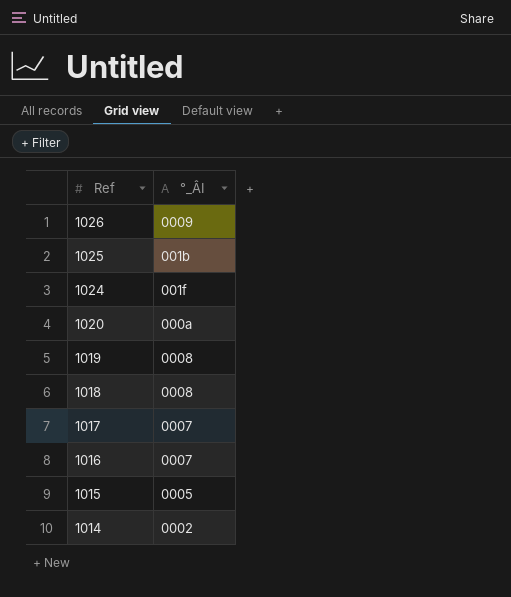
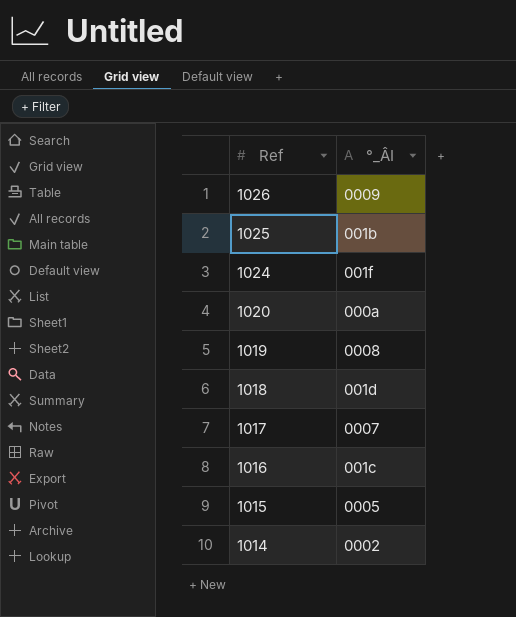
1018 | °_ÂI: 0008 -> 001d
1016 | °_ÂI: 0007 -> 001c

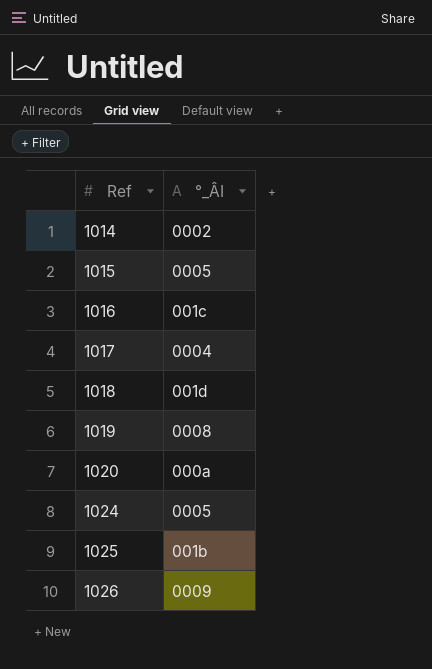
row order: Ref descending -> Ref ascending
1017 | °_ÂI: 0007 -> 0004
1024 | °_ÂI: 001f -> 0005

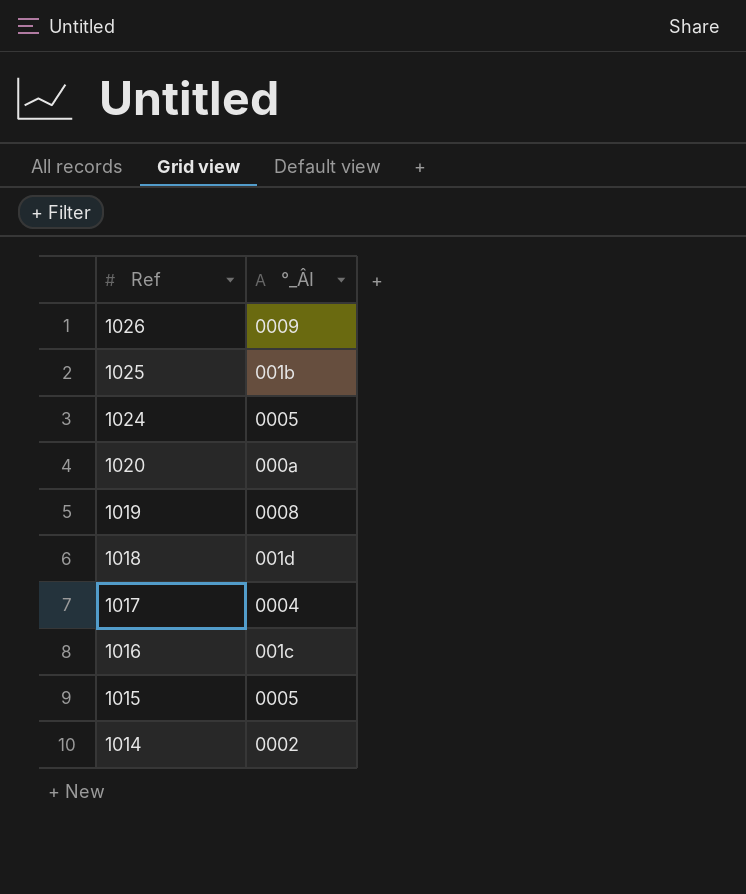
row order: Ref ascending -> Ref descending

